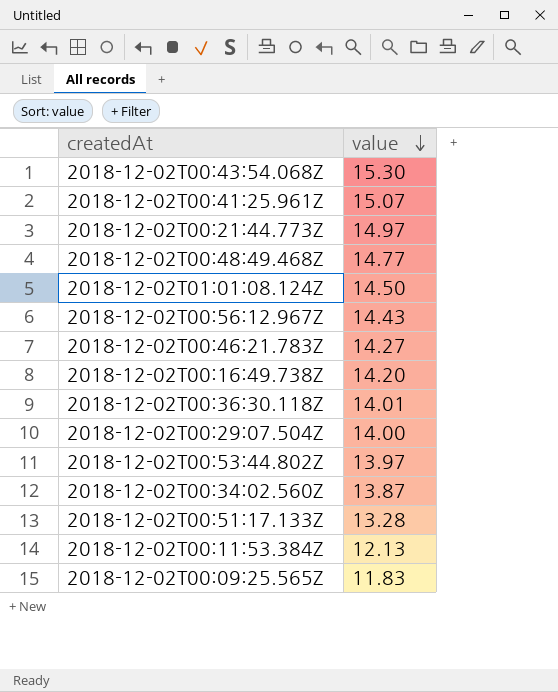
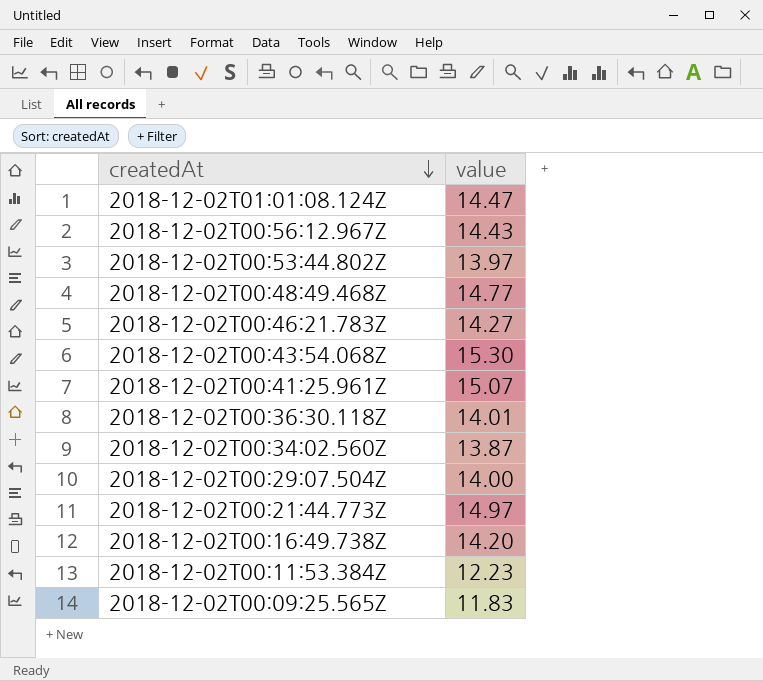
row order: value descending -> createdAt descending
row 2018-12-02T00:51:17.133Z: 13.28 -> none
2018-12-02T01:01:08.124Z | value: 14.50 -> 14.47
2018-12-02T00:11:53.384Z | value: 12.13 -> 12.23

